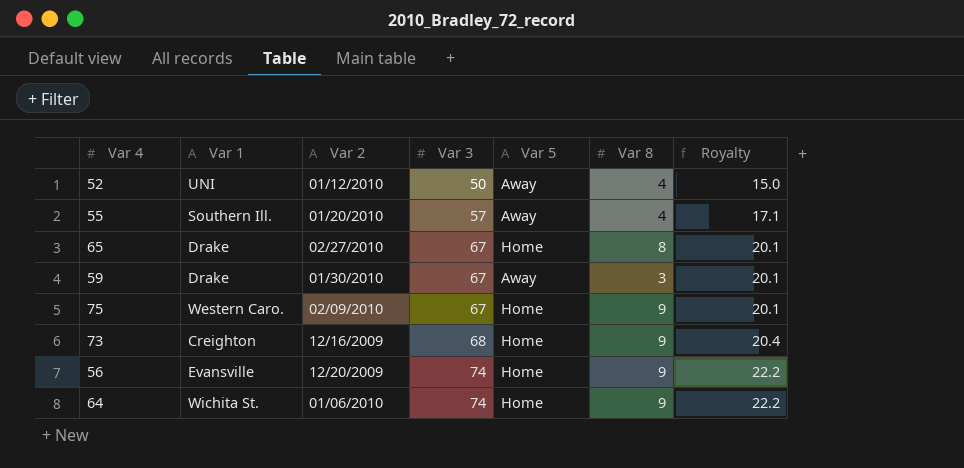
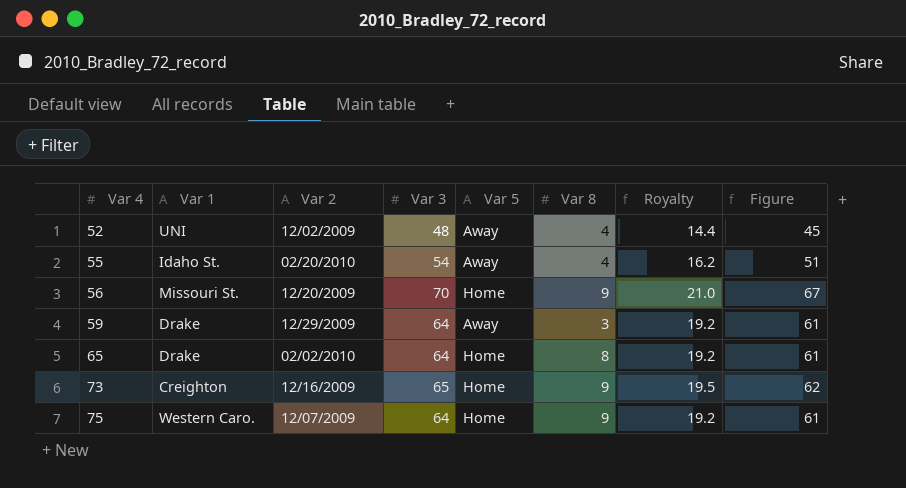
row order: Var 3 ascending -> Var 4 ascending
column Figure | formula: none -> [Var 3] - 3
row 64: Wichita St. | 01/06/2010 | 74 | Home | 9 | 22.2 -> none
52 | Var 2: 01/12/2010 -> 12/02/2009
52 | Var 3: 50 -> 48
52 | Royalty: 15.0 -> 14.4
55 | Var 1: Southern Ill. -> Idaho St.
55 | Var 2: 01/20/2010 -> 02/20/2010
55 | Var 3: 57 -> 54
55 | Royalty: 17.1 -> 16.2
56 | Var 1: Evansville -> Missouri St.
56 | Var 3: 74 -> 70
56 | Royalty: 22.2 -> 21.0
59 | Var 2: 01/30/2010 -> 12/29/2009
59 | Var 3: 67 -> 64
59 | Royalty: 20.1 -> 19.2
65 | Var 2: 02/27/2010 -> 02/02/2010
65 | Var 3: 67 -> 64
65 | Royalty: 20.1 -> 19.2
73 | Var 3: 68 -> 65
73 | Royalty: 20.4 -> 19.5
75 | Var 2: 02/09/2010 -> 12/07/2009
75 | Var 3: 67 -> 64
75 | Royalty: 20.1 -> 19.2

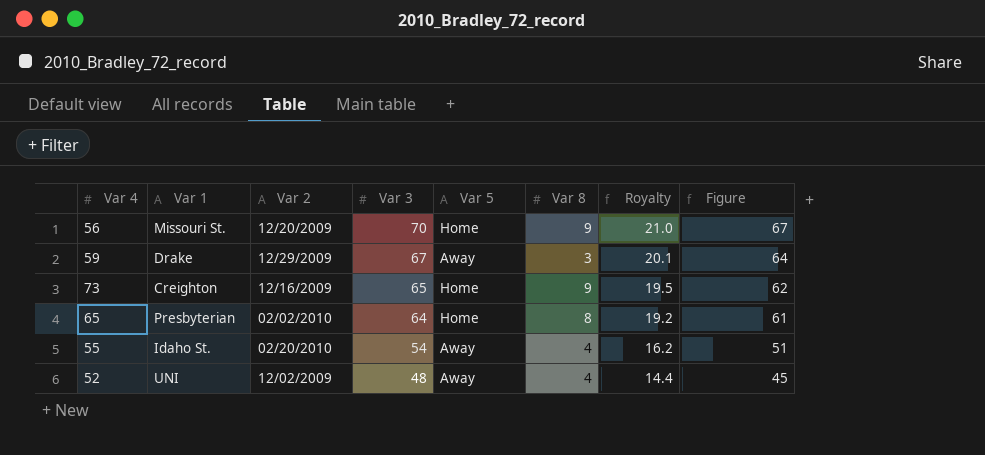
row order: Var 4 ascending -> Var 3 descending
row 75: Western Caro. | 12/07/2009 | 64 | Home | 9 | 19.2 | 61 -> none
59 | Var 3: 64 -> 67
59 | Royalty: 19.2 -> 20.1
59 | Figure: 61 -> 64
65 | Var 1: Drake -> Presbyterian

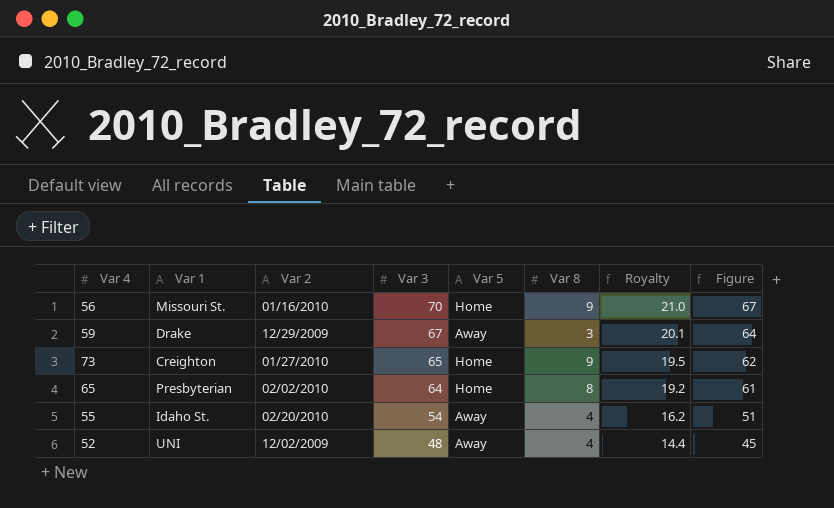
56 | Var 2: 12/20/2009 -> 01/16/2010
73 | Var 2: 12/16/2009 -> 01/27/2010

